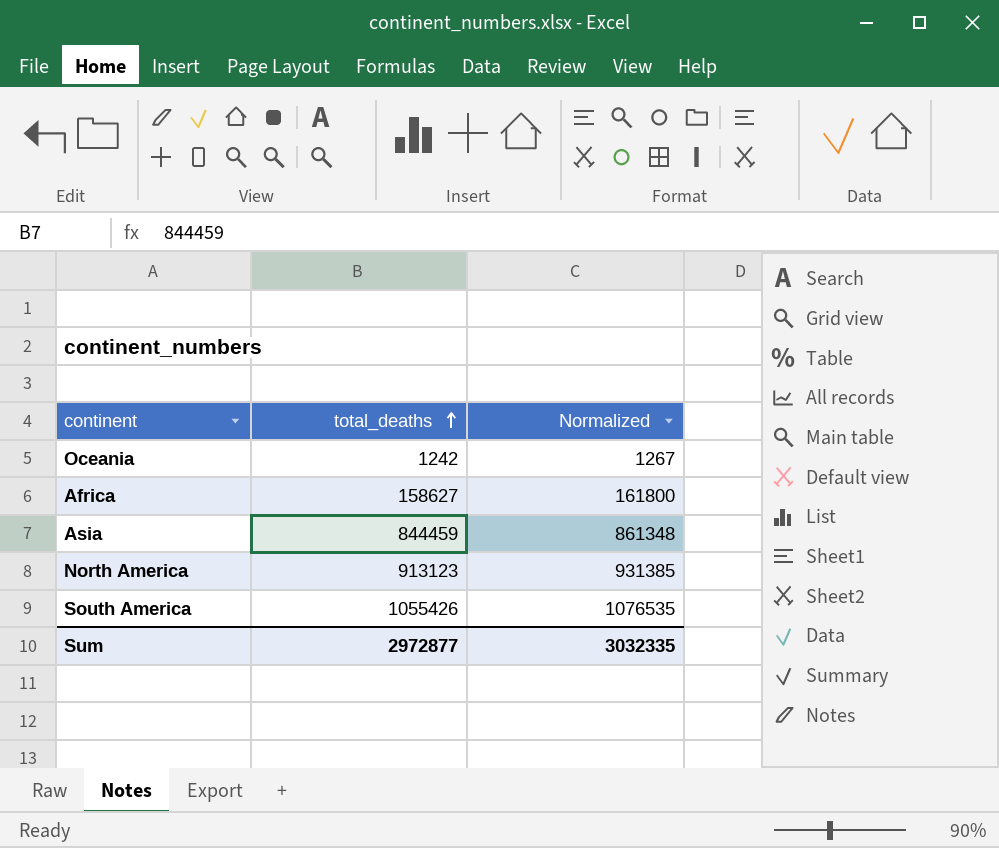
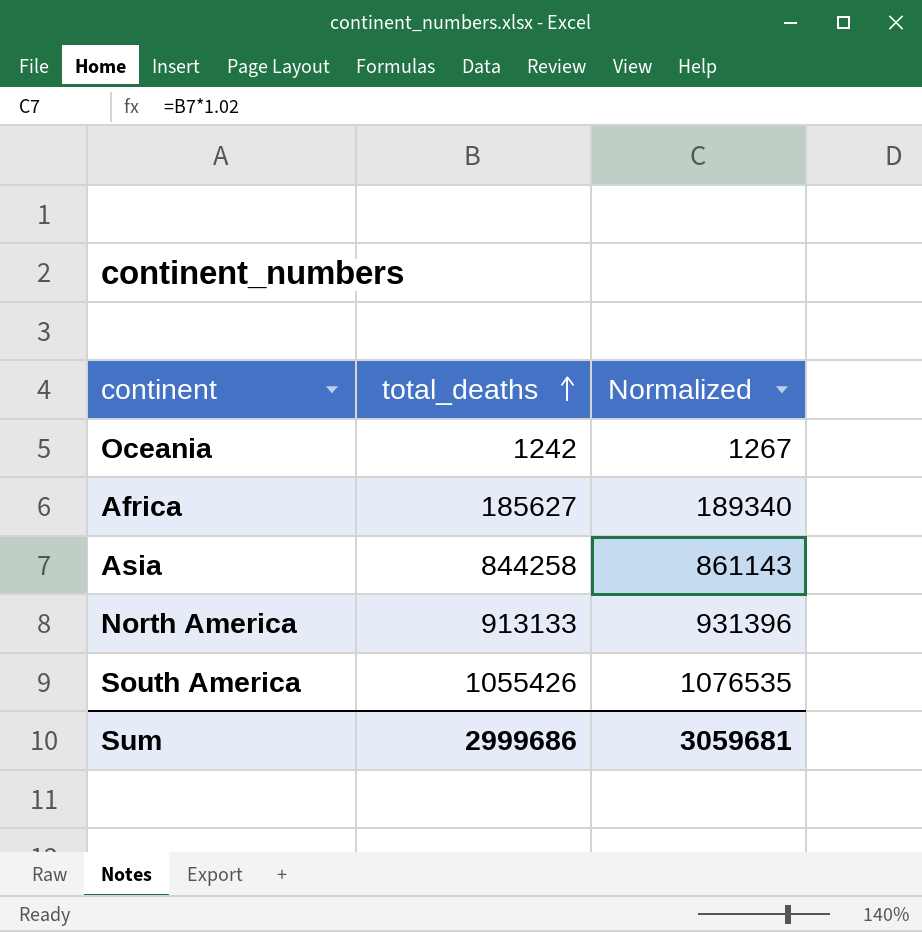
Africa | total_deaths: 158627 -> 185627
Africa | Normalized: 161800 -> 189340
Asia | total_deaths: 844459 -> 844258
Asia | Normalized: 861348 -> 861143
North America | total_deaths: 913123 -> 913133
North America | Normalized: 931385 -> 931396
Sum | total_deaths: 2972877 -> 2999686
Sum | Normalized: 3032335 -> 3059681

